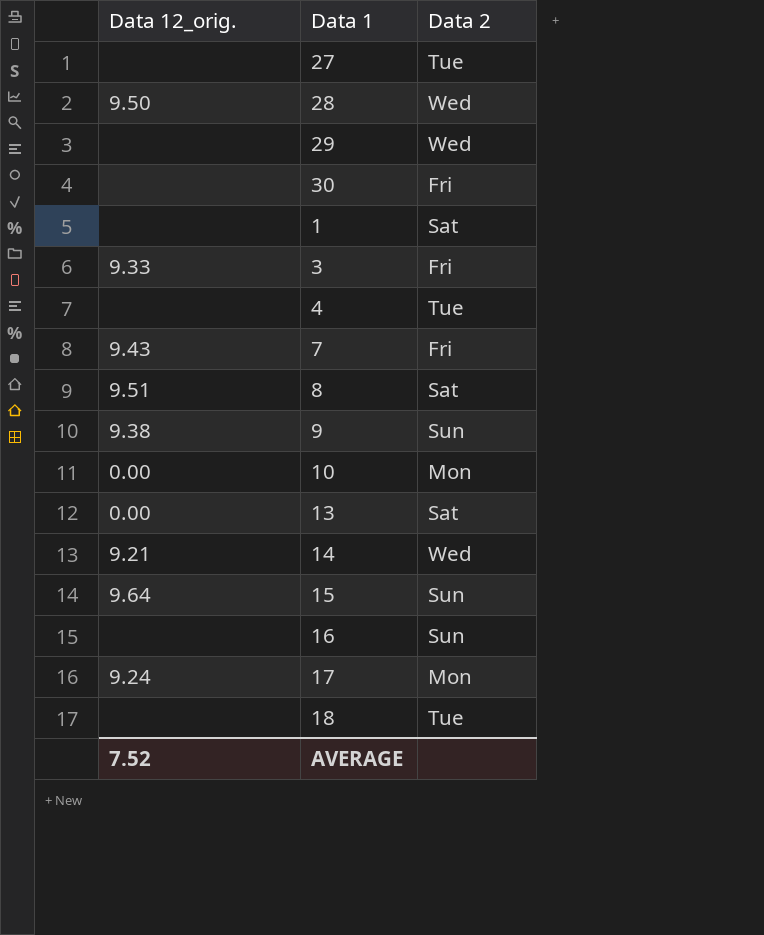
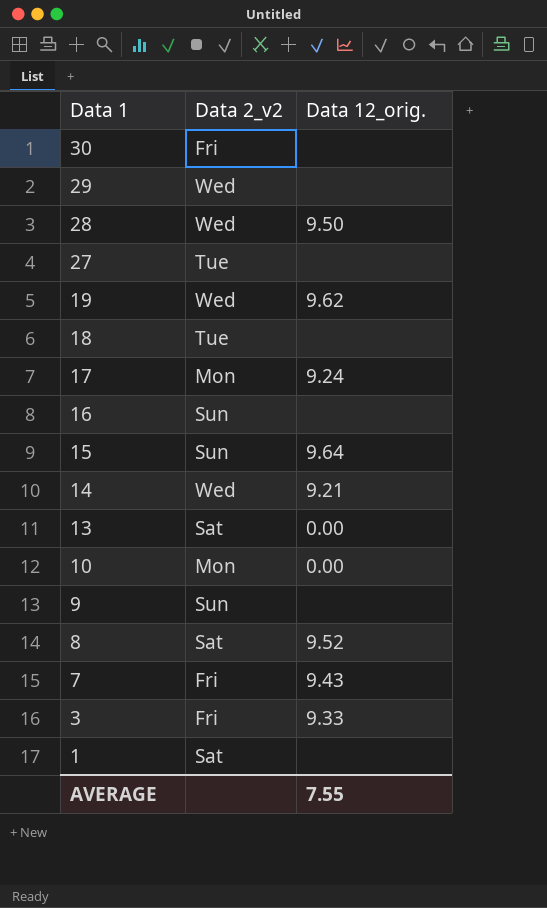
row order: none -> Data 1 descending
column name: Data 2 -> Data 2_v2
column Data 12_orig. | position: 1 -> 3
row 4: none | Tue -> none
row 19: none -> Wed | 9.62
9 | Data 12_orig.: 9.38 -> none
8 | Data 12_orig.: 9.51 -> 9.52
AVERAGE | Data 12_orig.: 7.52 -> 7.55

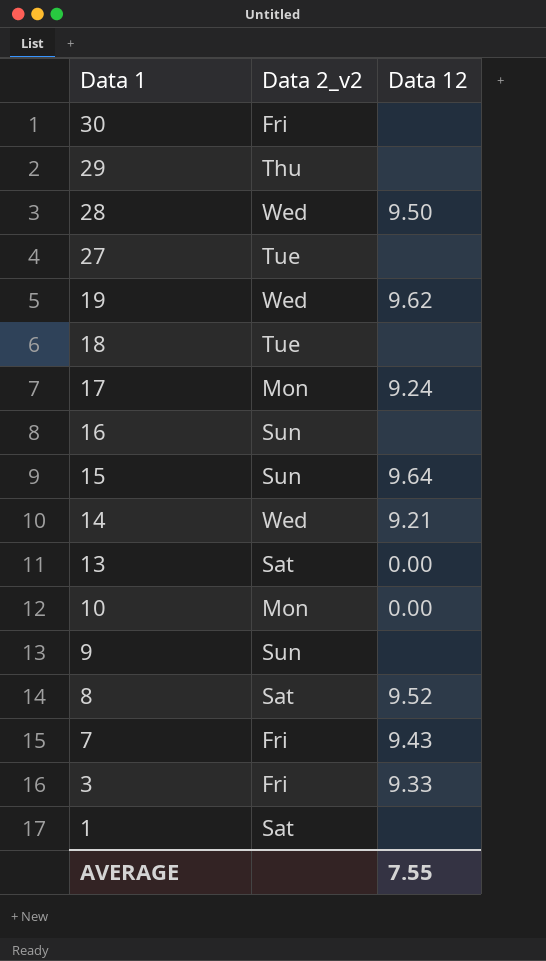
column name: Data 12_orig. -> Data 12
29 | Data 2_v2: Wed -> Thu

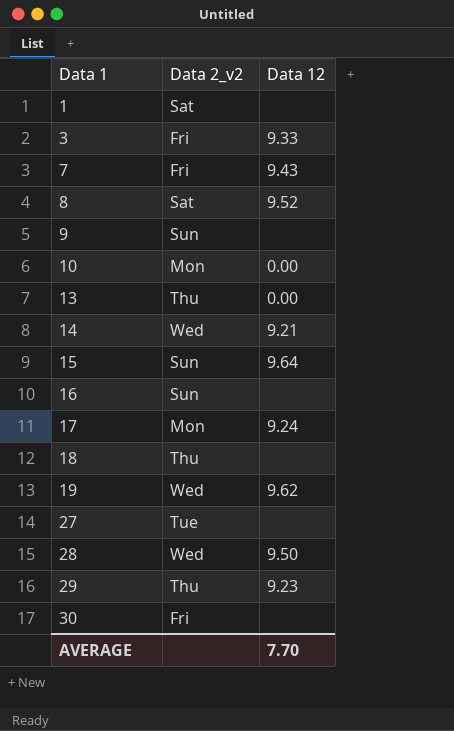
row order: Data 1 descending -> Data 1 ascending
13 | Data 2_v2: Sat -> Thu
18 | Data 2_v2: Tue -> Thu
29 | Data 12: none -> 9.23
AVERAGE | Data 12: 7.55 -> 7.70

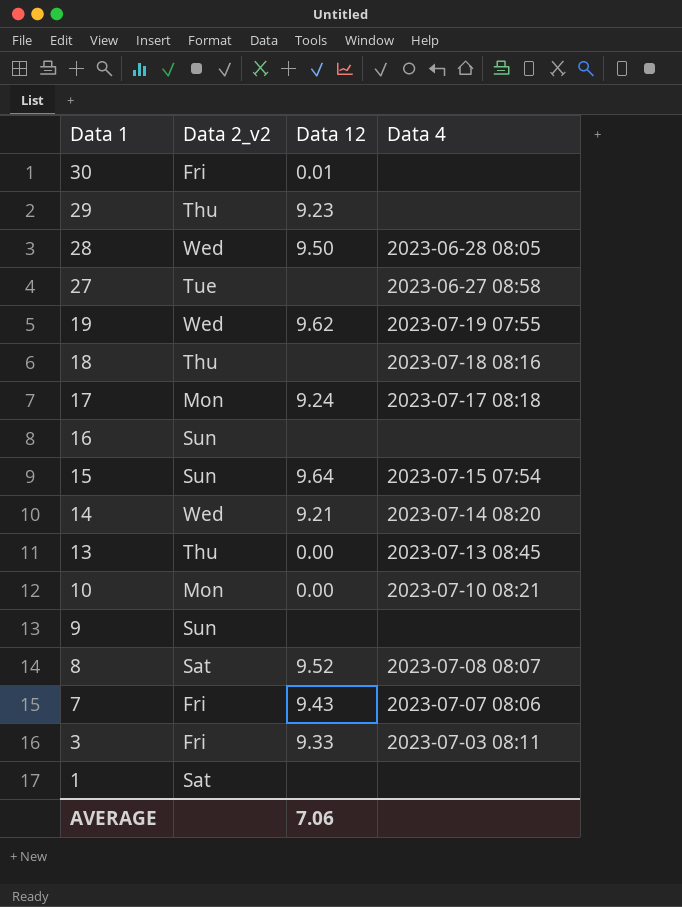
row order: Data 1 ascending -> Data 1 descending
column Data 4 | position: none -> 4
30 | Data 12: none -> 0.01
AVERAGE | Data 12: 7.70 -> 7.06

